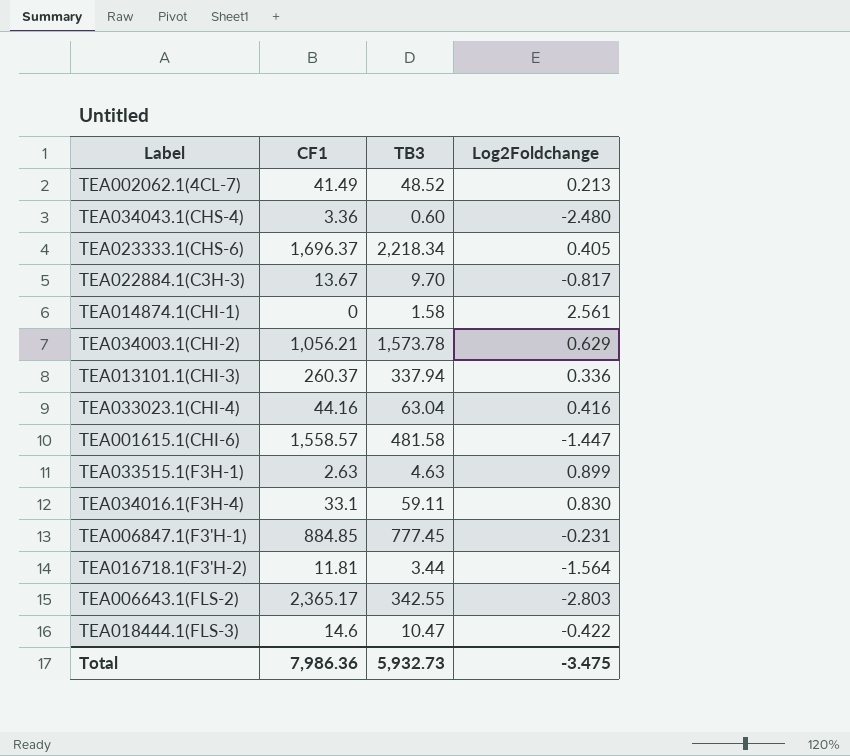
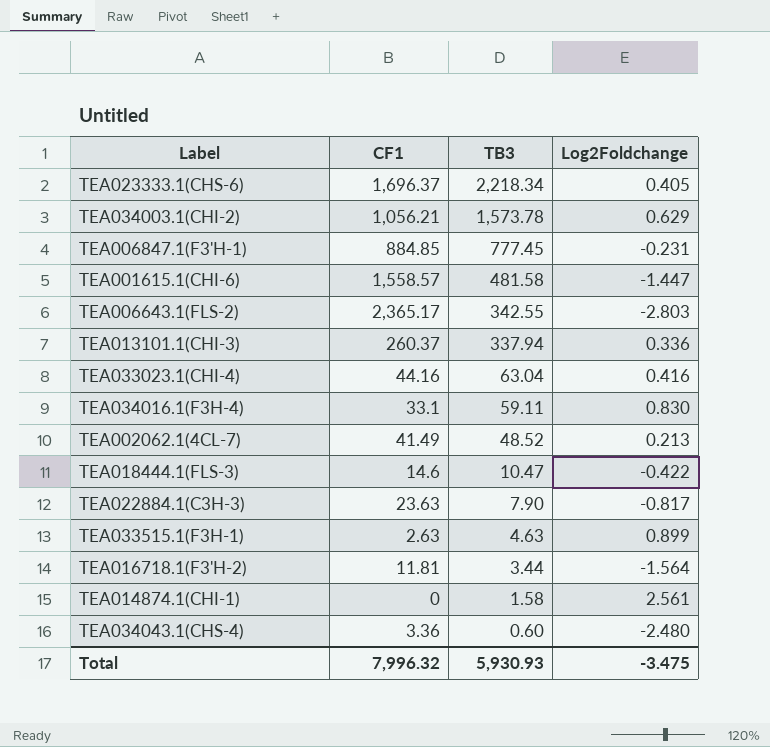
row order: none -> TB3 descending
TEA022884.1(C3H-3) | CF1: 13.67 -> 23.63
TEA022884.1(C3H-3) | TB3: 9.70 -> 7.90
Total | CF1: 7,986.36 -> 7,996.32
Total | TB3: 5,932.73 -> 5,930.93

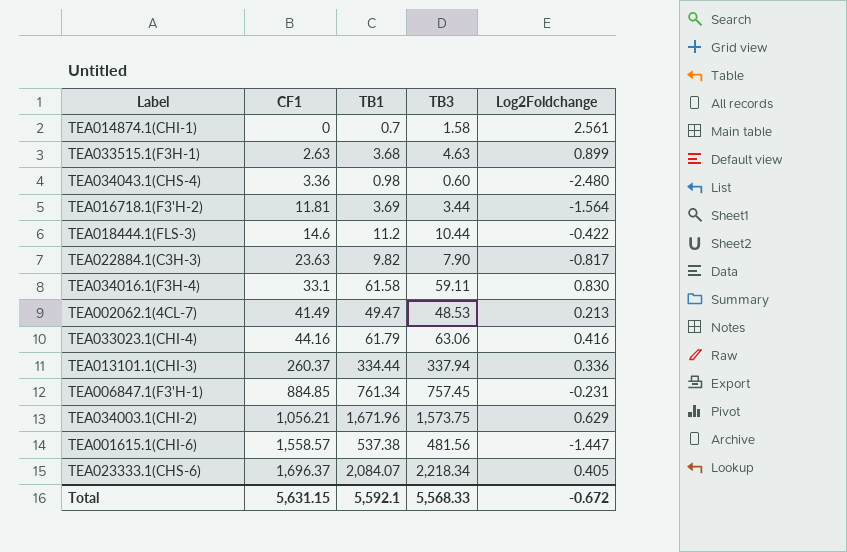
row order: TB3 descending -> CF1 ascending
column TB1 | position: none -> 3
row TEA006643.1(FLS-2): 2,365.17 | 342.55 | -2.803 -> none
TEA018444.1(FLS-3) | TB3: 10.47 -> 10.44
TEA002062.1(4CL-7) | TB3: 48.52 -> 48.53
TEA033023.1(CHI-4) | TB3: 63.04 -> 63.06
TEA006847.1(F3'H-1) | TB3: 777.45 -> 757.45
TEA034003.1(CHI-2) | TB3: 1,573.78 -> 1,573.75
TEA001615.1(CHI-6) | TB3: 481.58 -> 481.56
Total | CF1: 7,996.32 -> 5,631.15
Total | TB3: 5,930.93 -> 5,568.33
Total | Log2Foldchange: -3.475 -> -0.672

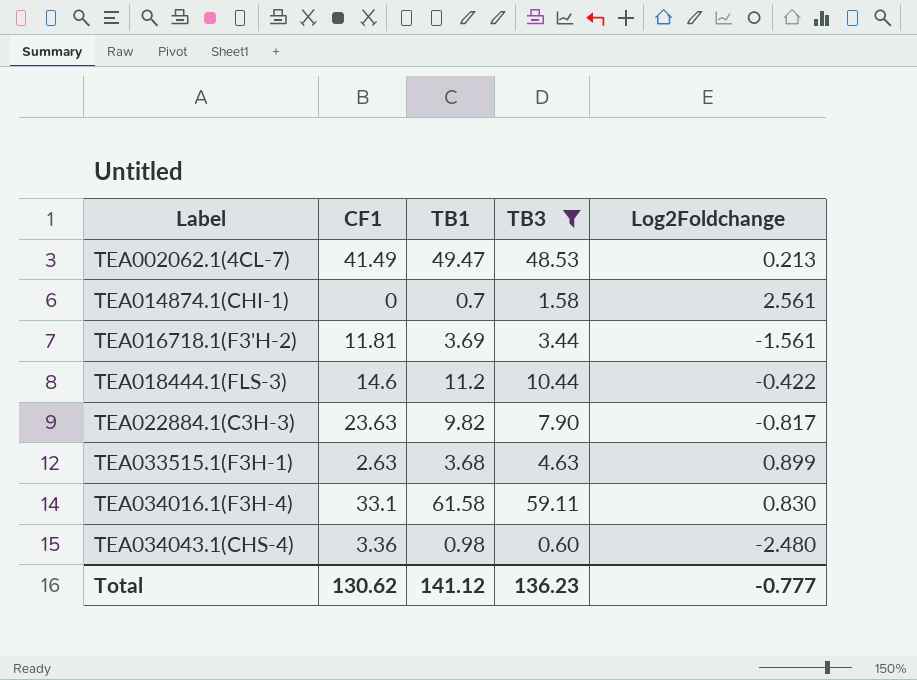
filter: none -> TB3 <= 59.11
row order: CF1 ascending -> Label ascending
TEA016718.1(F3'H-2) | Log2Foldchange: -1.564 -> -1.561
Total | CF1: 5,631.15 -> 130.62
Total | TB1: 5,592.1 -> 141.12
Total | TB3: 5,568.33 -> 136.23
Total | Log2Foldchange: -0.672 -> -0.777

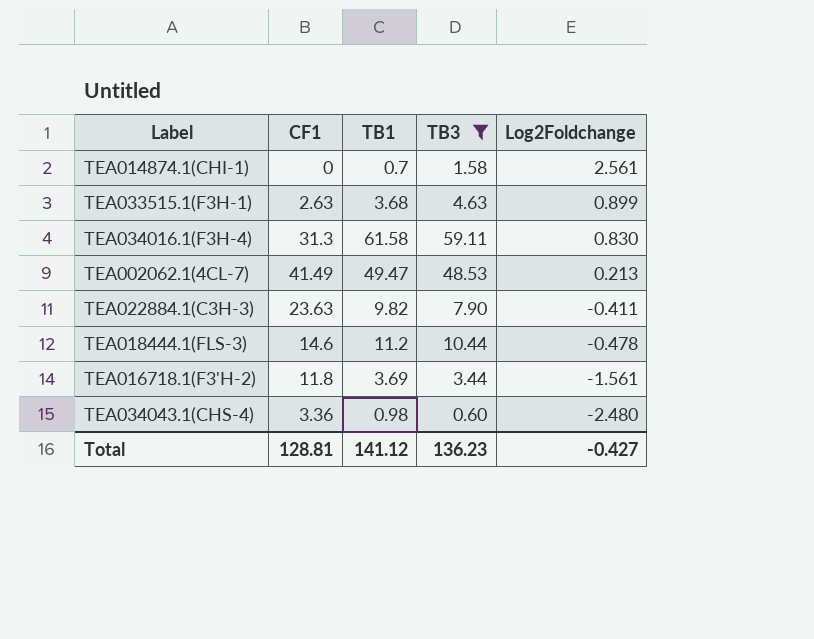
row order: Label ascending -> Log2Foldchange descending
TEA034016.1(F3H-4) | CF1: 33.1 -> 31.3
TEA022884.1(C3H-3) | Log2Foldchange: -0.817 -> -0.411
TEA018444.1(FLS-3) | Log2Foldchange: -0.422 -> -0.478
TEA016718.1(F3'H-2) | CF1: 11.81 -> 11.8
Total | CF1: 130.62 -> 128.81
Total | Log2Foldchange: -0.777 -> -0.427

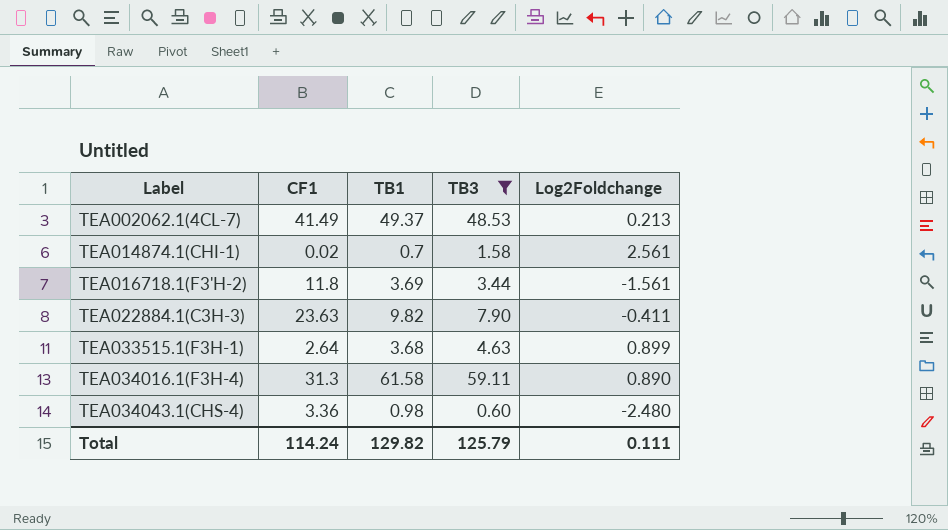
row order: Log2Foldchange descending -> Label ascending
row TEA018444.1(FLS-3): 14.6 | 11.2 | 10.44 | -0.478 -> none
TEA002062.1(4CL-7) | TB1: 49.47 -> 49.37
TEA014874.1(CHI-1) | CF1: 0 -> 0.02
TEA033515.1(F3H-1) | CF1: 2.63 -> 2.64
TEA034016.1(F3H-4) | Log2Foldchange: 0.830 -> 0.890
Total | CF1: 128.81 -> 114.24
Total | TB1: 141.12 -> 129.82
Total | TB3: 136.23 -> 125.79
Total | Log2Foldchange: -0.427 -> 0.111

